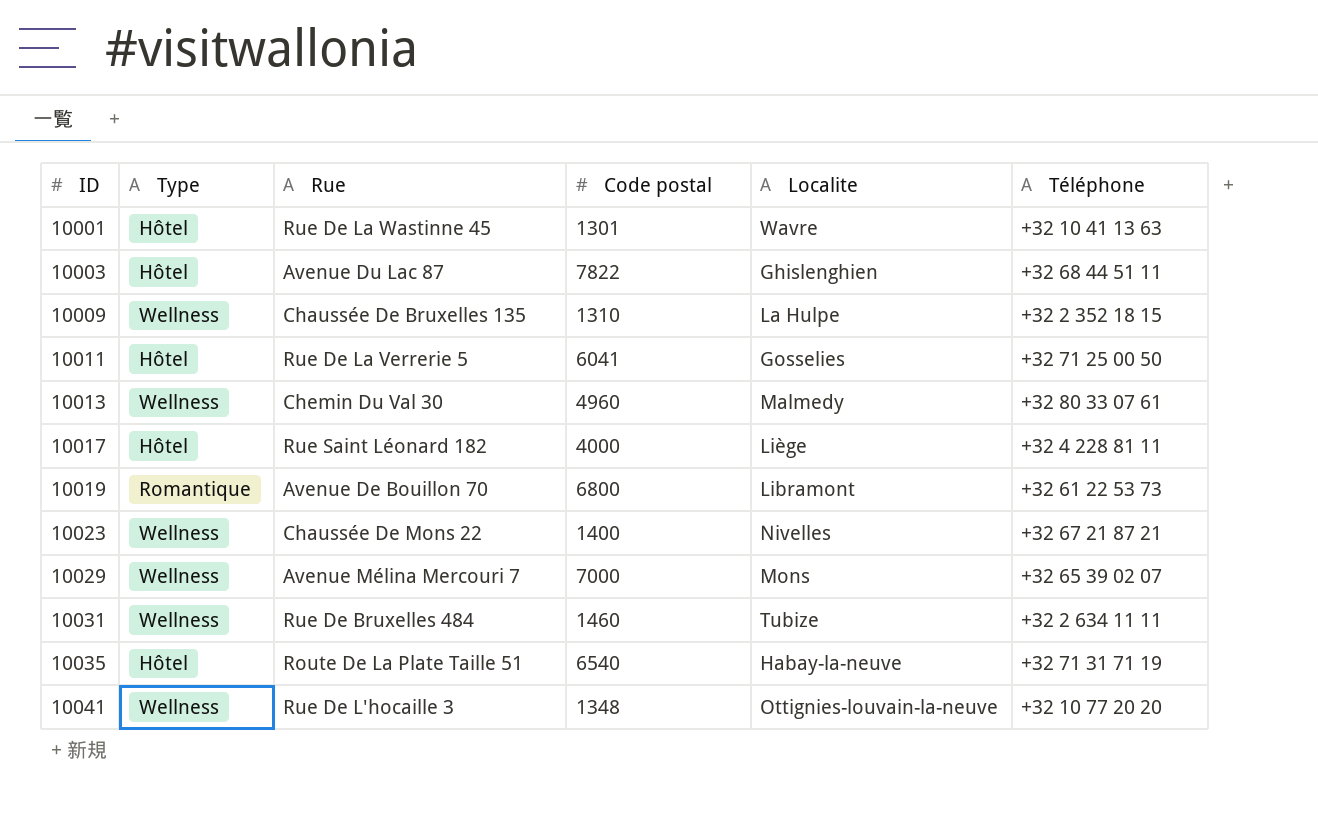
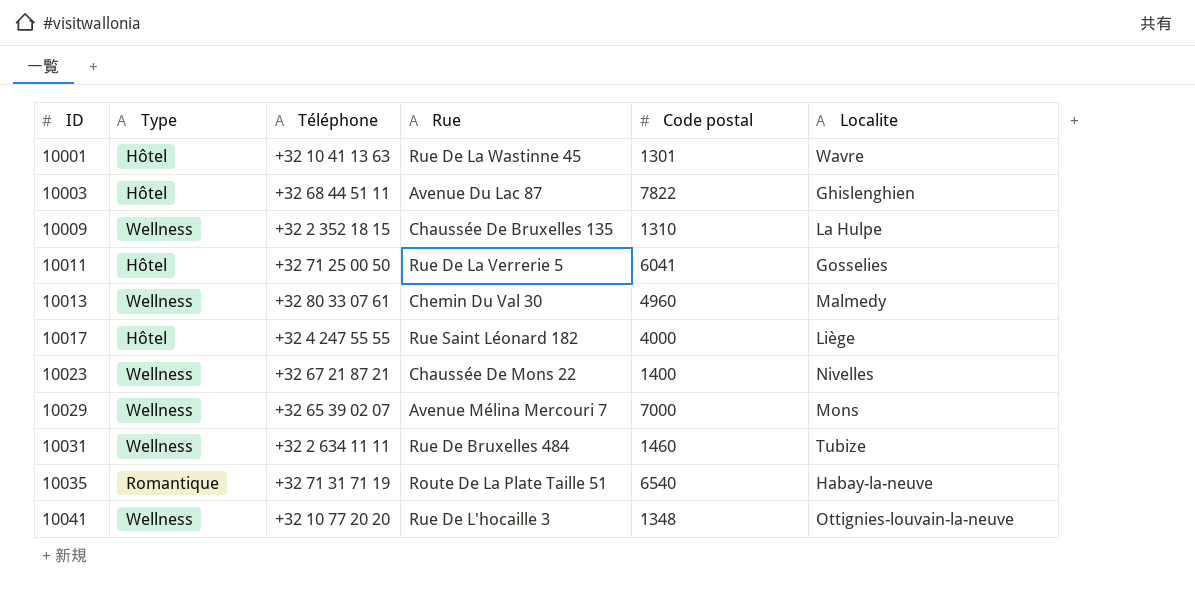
column Téléphone | position: 6 -> 3
row 10019: Romantique | Avenue De Bouillon 70 | 6800 | Libramont | +32 61 22 53 73 -> none
10017 | Téléphone: +32 4 228 81 11 -> +32 4 247 55 55
10035 | Type: Hôtel -> Romantique

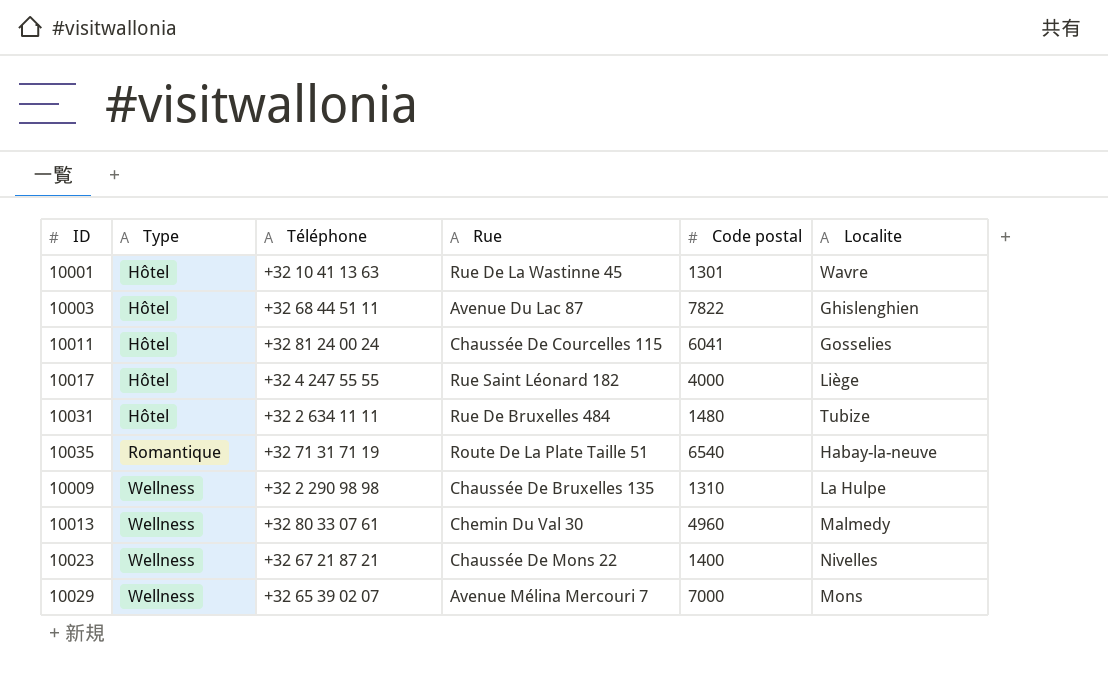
row order: ID ascending -> Type ascending
row 10041: Wellness | +32 10 77 20 20 | Rue De L'hocaille 3 | 1348 | Ottignies-louvain-la-neuve -> none
10011 | Téléphone: +32 71 25 00 50 -> +32 81 24 00 24
10011 | Rue: Rue De La Verrerie 5 -> Chaussée De Courcelles 115
10031 | Type: Wellness -> Hôtel
10031 | Code postal: 1460 -> 1480
10009 | Téléphone: +32 2 352 18 15 -> +32 2 290 98 98

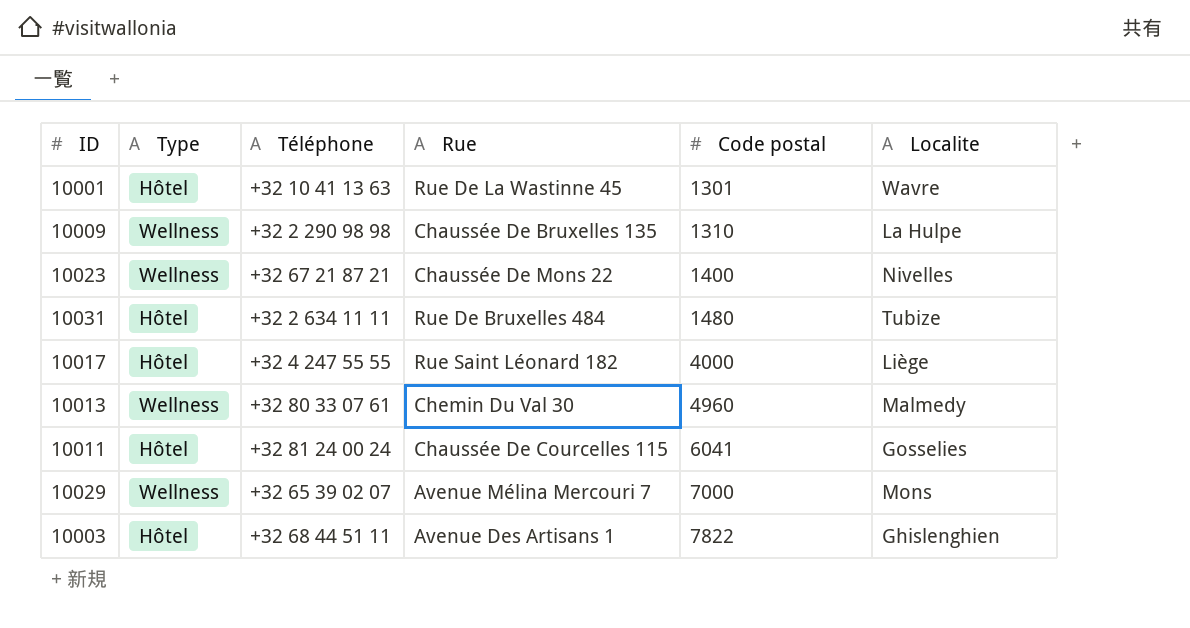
row order: Type ascending -> Code postal ascending
row 10035: Romantique | +32 71 31 71 19 | Route De La Plate Taille 51 | 6540 | Habay-la-neuve -> none
10003 | Rue: Avenue Du Lac 87 -> Avenue Des Artisans 1

